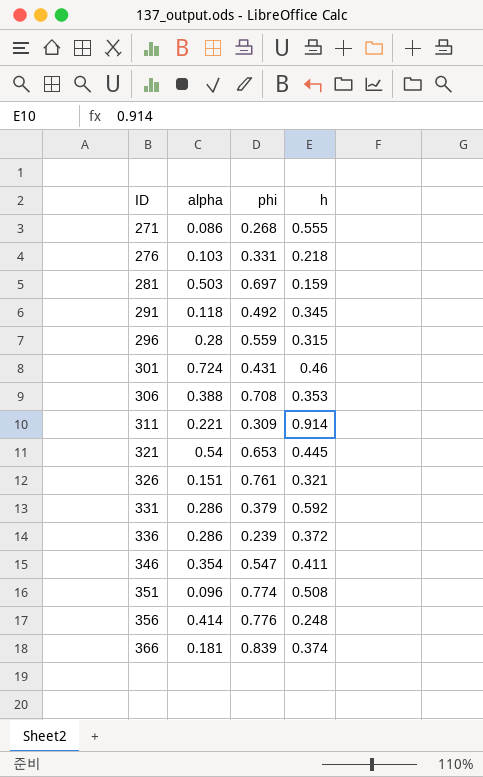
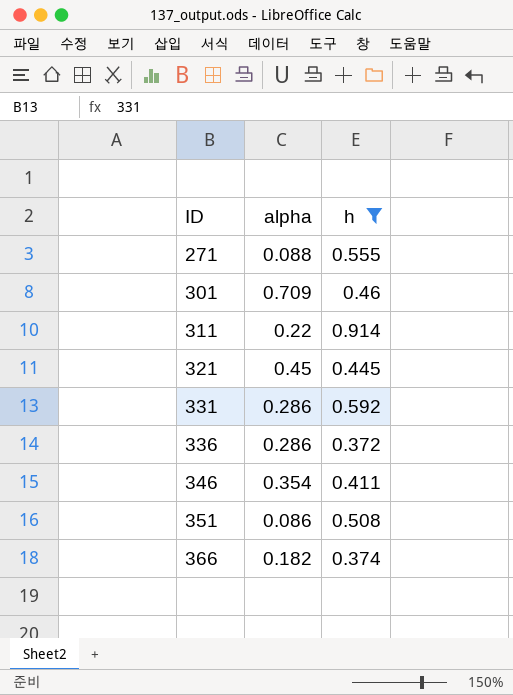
filter: none -> h >= 0.372
column phi | position: 3 -> none
271 | alpha: 0.086 -> 0.088
301 | alpha: 0.724 -> 0.709
311 | alpha: 0.221 -> 0.22
321 | alpha: 0.54 -> 0.45
351 | alpha: 0.096 -> 0.086
366 | alpha: 0.181 -> 0.182

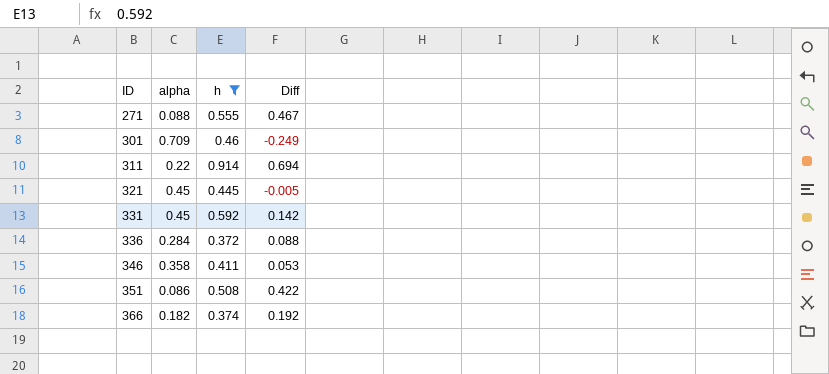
column Diff | formula: none -> [h] - [alpha]
331 | alpha: 0.286 -> 0.45
336 | alpha: 0.286 -> 0.284
346 | alpha: 0.354 -> 0.358

